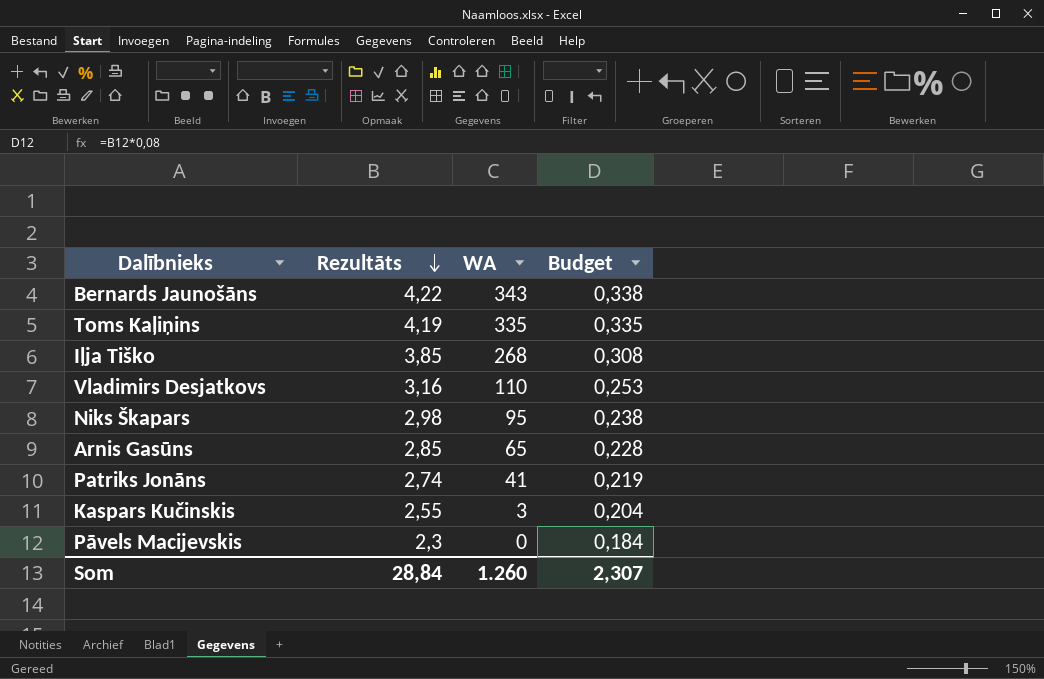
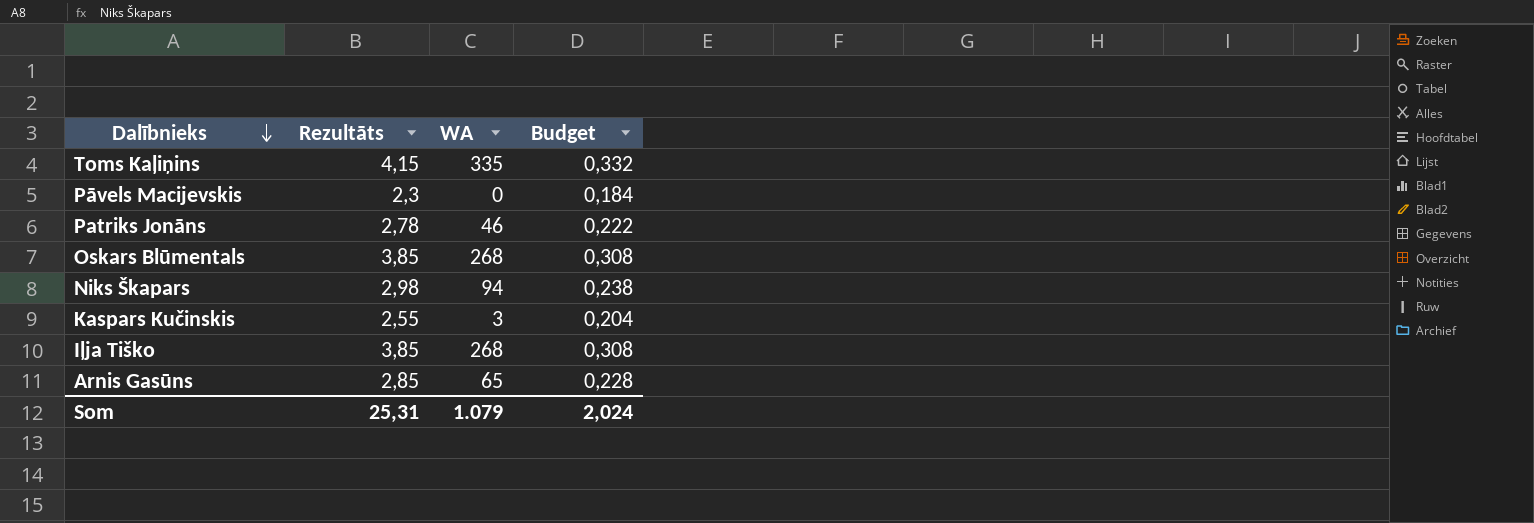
row order: Rezultāts descending -> Dalībnieks descending
row Bernards Jaunošāns: 4,22 | 343 | 0,338 -> none
row Vladimirs Desjatkovs: 3,16 | 110 | 0,253 -> none
Toms Kaļiņins | Rezultāts: 4,19 -> 4,15
Toms Kaļiņins | Budget: 0,335 -> 0,332
Patriks Jonāns | Rezultāts: 2,74 -> 2,78
Patriks Jonāns | WA: 41 -> 46
Patriks Jonāns | Budget: 0,219 -> 0,222
row Oskars Blūmentals: none -> 3,85 | 268 | 0,308
Niks Škapars | WA: 95 -> 94
Som | Rezultāts: 28,84 -> 25,31
Som | WA: 1.260 -> 1.079
Som | Budget: 2,307 -> 2,024

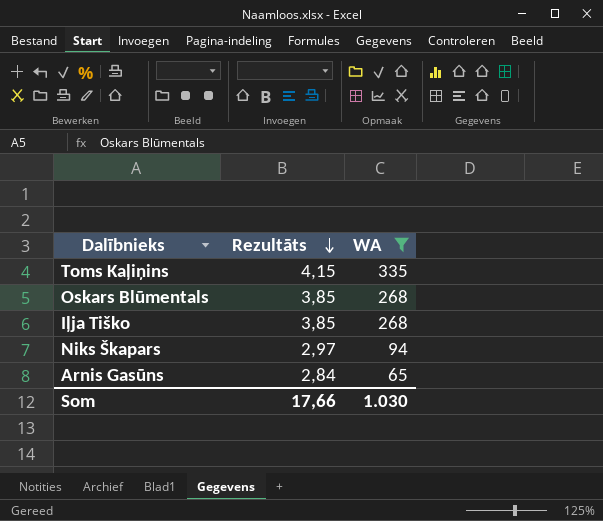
filter: none -> WA >= 65
row order: Dalībnieks descending -> Rezultāts descending
column Budget | formula: [Rezultāts] * 0,08 -> none
Niks Škapars | Rezultāts: 2,98 -> 2,97
Arnis Gasūns | Rezultāts: 2,85 -> 2,84
Som | Rezultāts: 25,31 -> 17,66
Som | WA: 1.079 -> 1.030

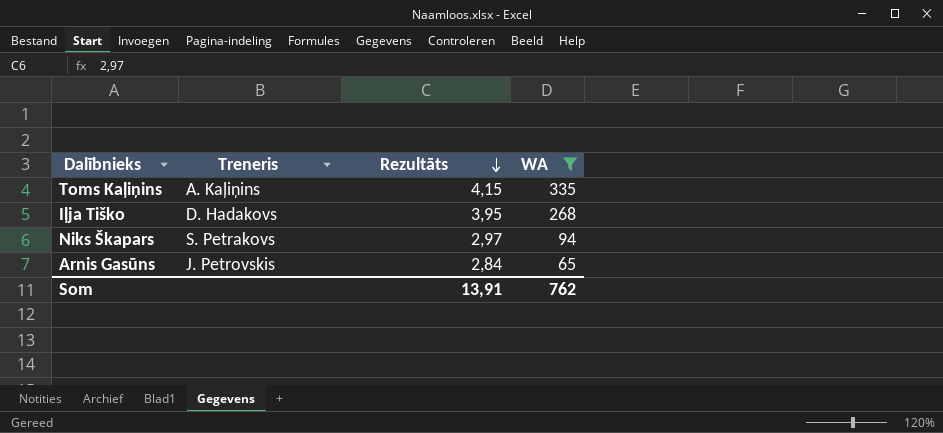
column Treneris | position: none -> 2
row Oskars Blūmentals: 3,85 | 268 -> none
Iļja Tiško | Rezultāts: 3,85 -> 3,95
Som | Rezultāts: 17,66 -> 13,91
Som | WA: 1.030 -> 762

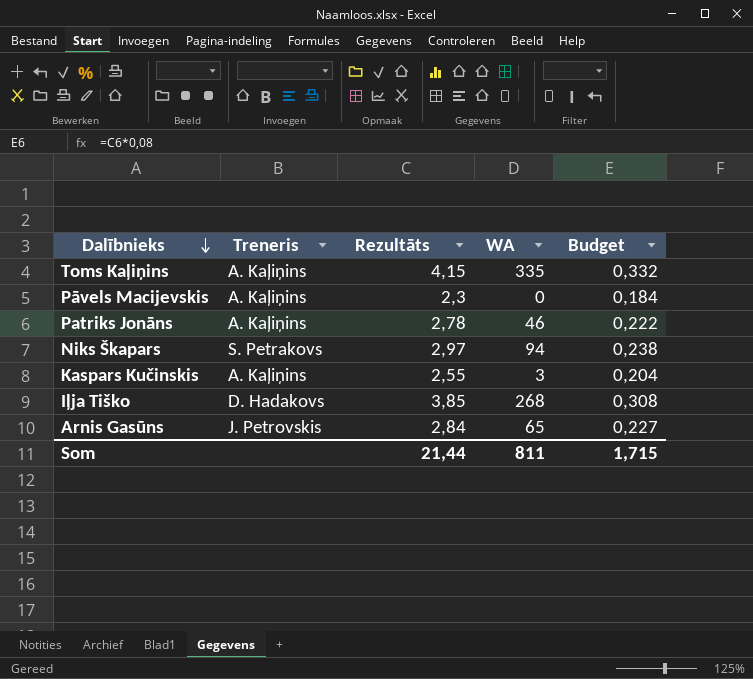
filter: WA >= 65 -> none
row order: Rezultāts descending -> Dalībnieks descending
column Budget | formula: none -> [Rezultāts] * 0,08
Iļja Tiško | Rezultāts: 3,95 -> 3,85
Som | Rezultāts: 13,91 -> 21,44
Som | WA: 762 -> 811

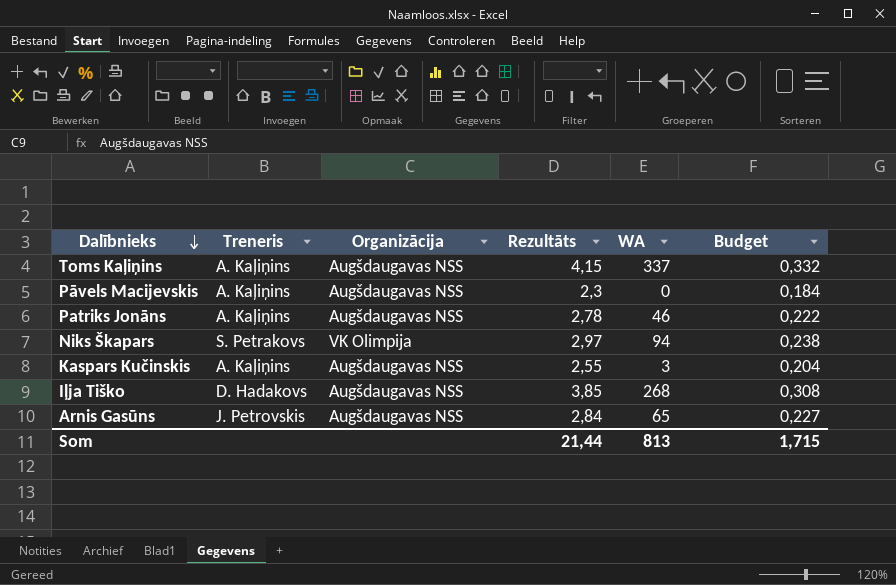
column Organizācija | position: none -> 3
Toms Kaļiņins | WA: 335 -> 337
Som | WA: 811 -> 813

